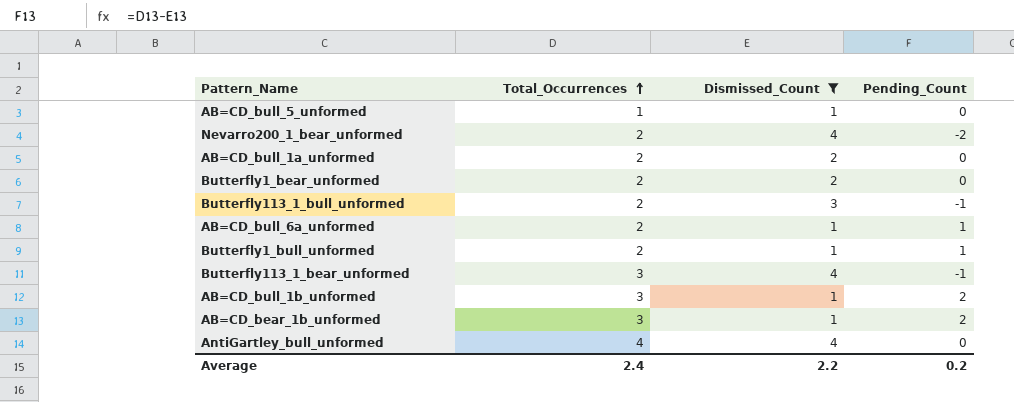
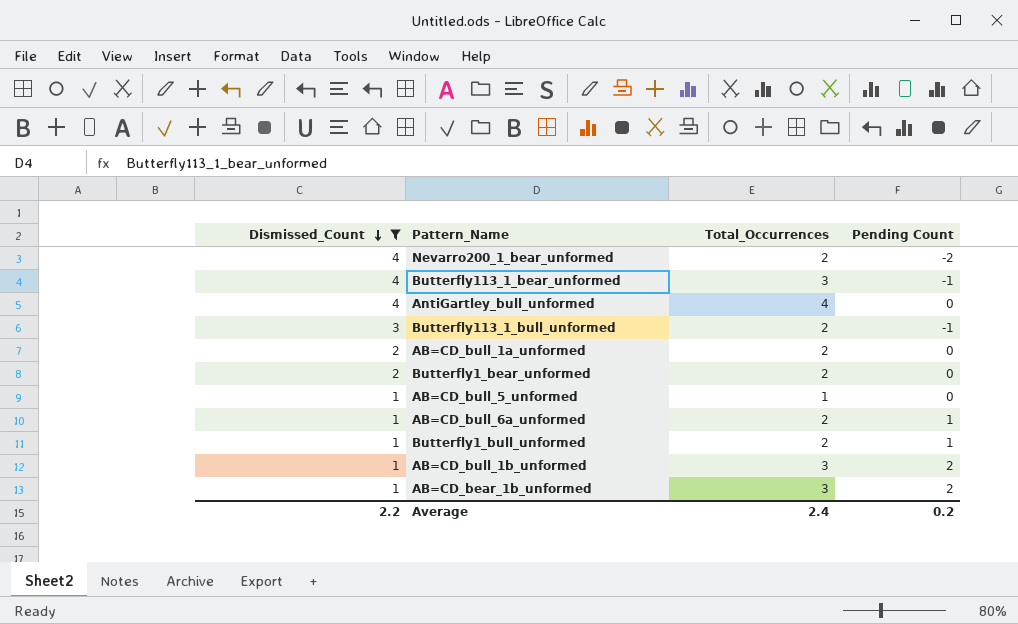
row order: Total_Occurrences ascending -> Dismissed_Count descending
column Dismissed_Count | position: 3 -> 1
column name: Pending_Count -> Pending Count

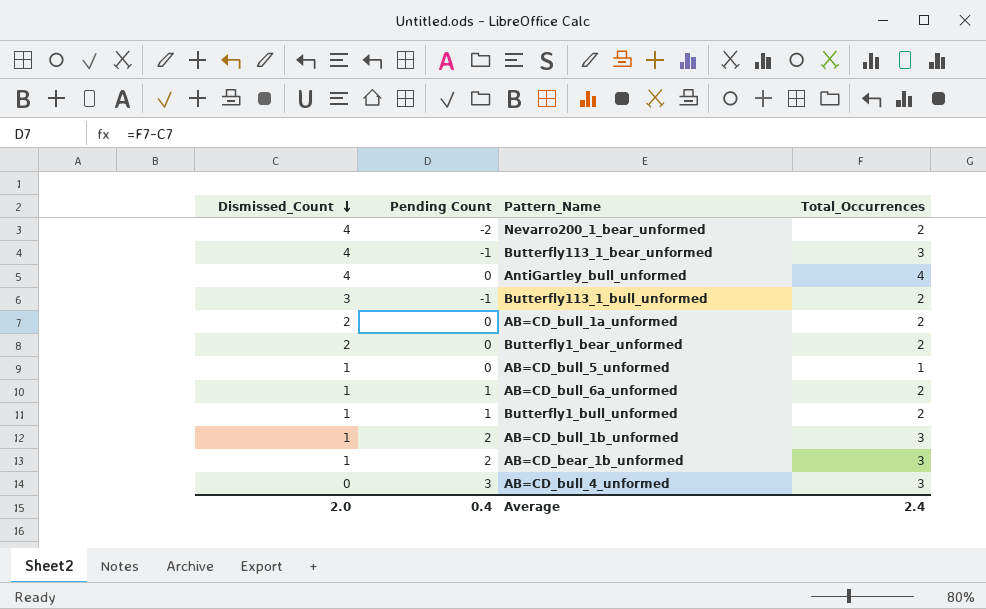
filter: Dismissed_Count != 0 -> none
column Pending Count | position: 4 -> 2
Average | Dismissed_Count: 2.2 -> 2.0
Average | Pending Count: 0.2 -> 0.4

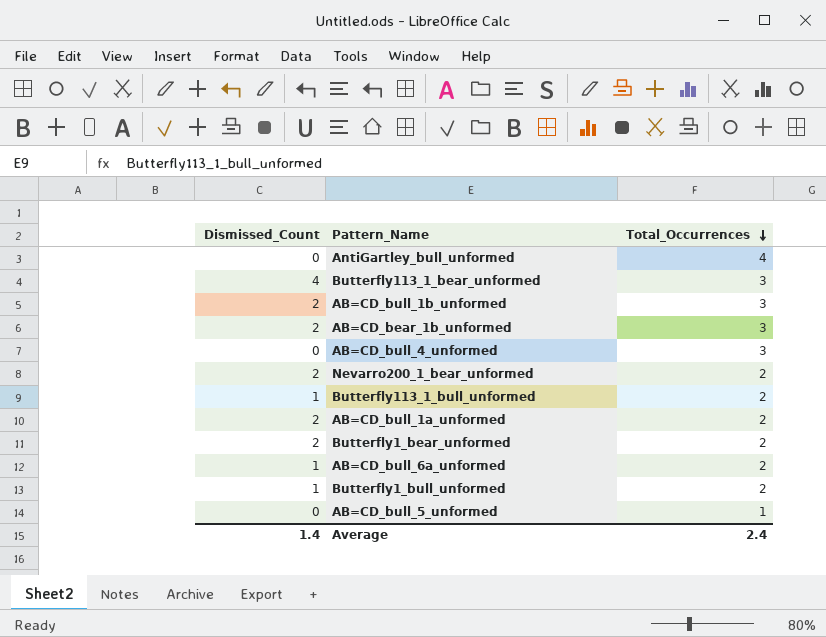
row order: Dismissed_Count descending -> Total_Occurrences descending
column Pending Count | formula: [Total_Occurrences] - [Dismissed_Count] -> none
AntiGartley_bull_unformed | Dismissed_Count: 4 -> 0
AB=CD_bull_1b_unformed | Dismissed_Count: 1 -> 2
AB=CD_bear_1b_unformed | Dismissed_Count: 1 -> 2
Nevarro200_1_bear_unformed | Dismissed_Count: 4 -> 2
Butterfly113_1_bull_unformed | Dismissed_Count: 3 -> 1
AB=CD_bull_5_unformed | Dismissed_Count: 1 -> 0
Average | Dismissed_Count: 2.0 -> 1.4

